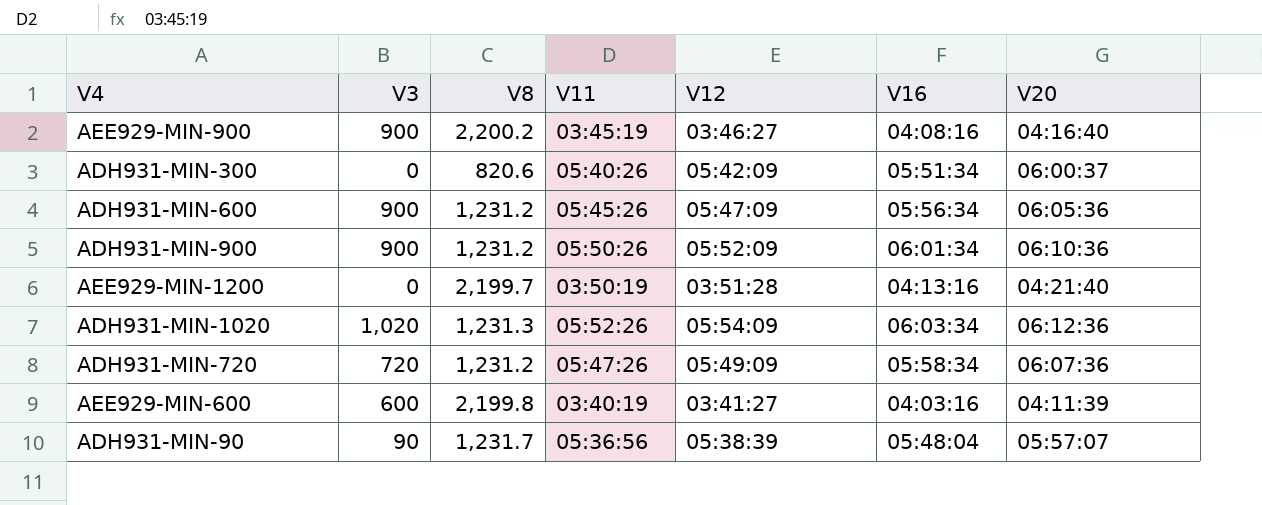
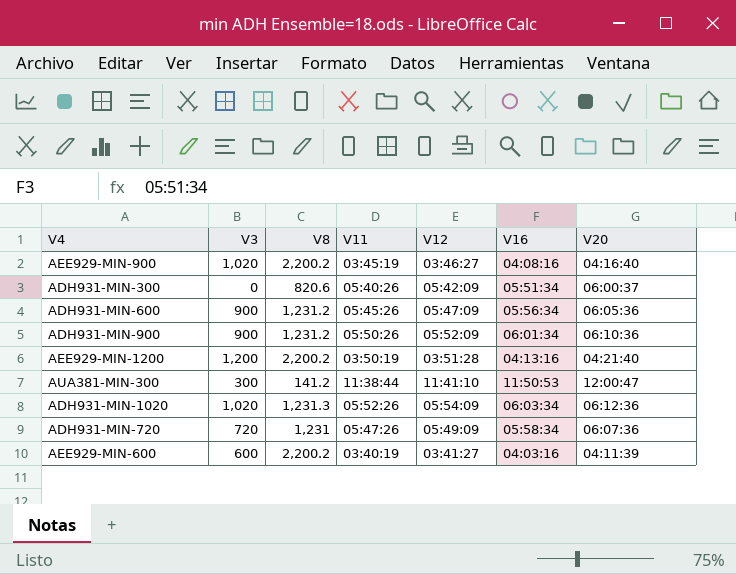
row ADH931-MIN-90: 90 | 1,231.7 | 05:36:56 | 05:38:39 | 05:48:04 | 05:57:07 -> none
AEE929-MIN-900 | V3: 900 -> 1,020
AEE929-MIN-1200 | V3: 0 -> 1,200
AEE929-MIN-1200 | V8: 2,199.7 -> 2,200.2
row AUA381-MIN-300: none -> 300 | 141.2 | 11:38:44 | 11:41:10 | 11:50:53 | 12:00:47
ADH931-MIN-720 | V8: 1,231.2 -> 1,231
AEE929-MIN-600 | V8: 2,199.8 -> 2,200.2

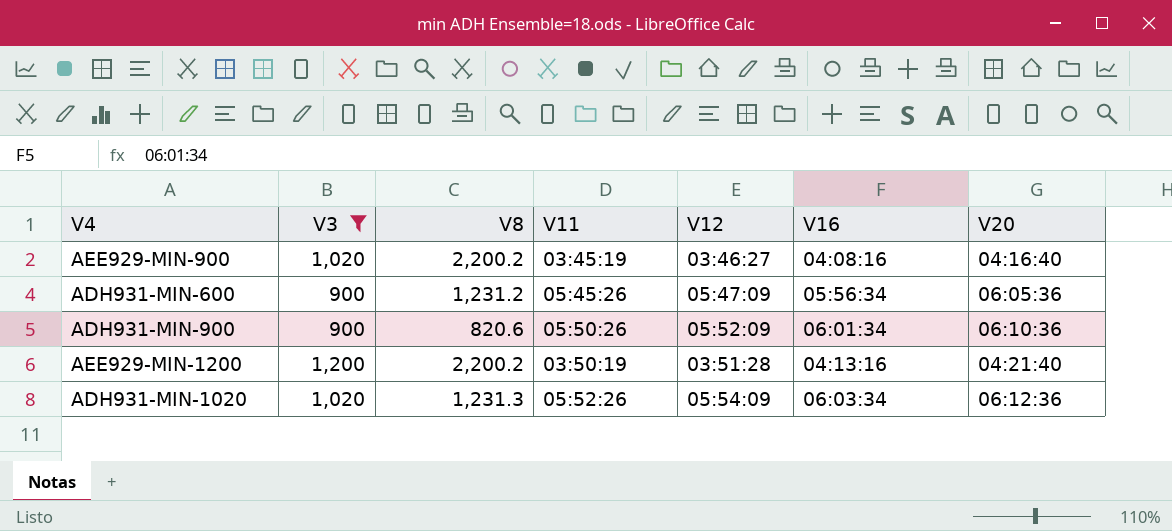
filter: none -> V3 >= 900
ADH931-MIN-900 | V8: 1,231.2 -> 820.6

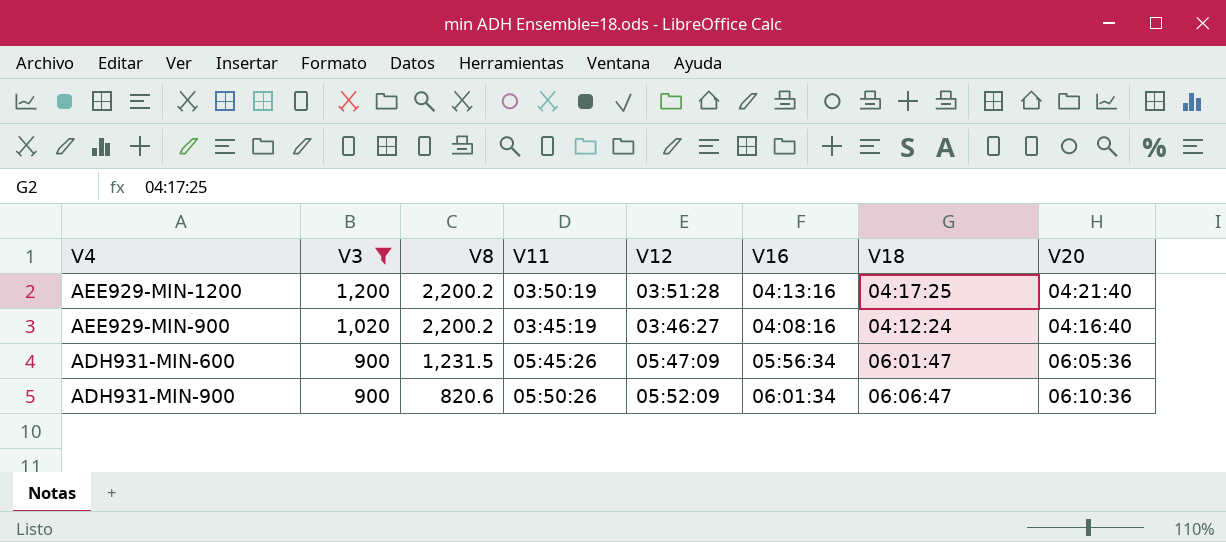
row order: none -> V3 descending
column V18 | position: none -> 7
row ADH931-MIN-1020: 1,020 | 1,231.3 | 05:52:26 | 05:54:09 | 06:03:34 | 06:12:36 -> none
ADH931-MIN-600 | V8: 1,231.2 -> 1,231.5

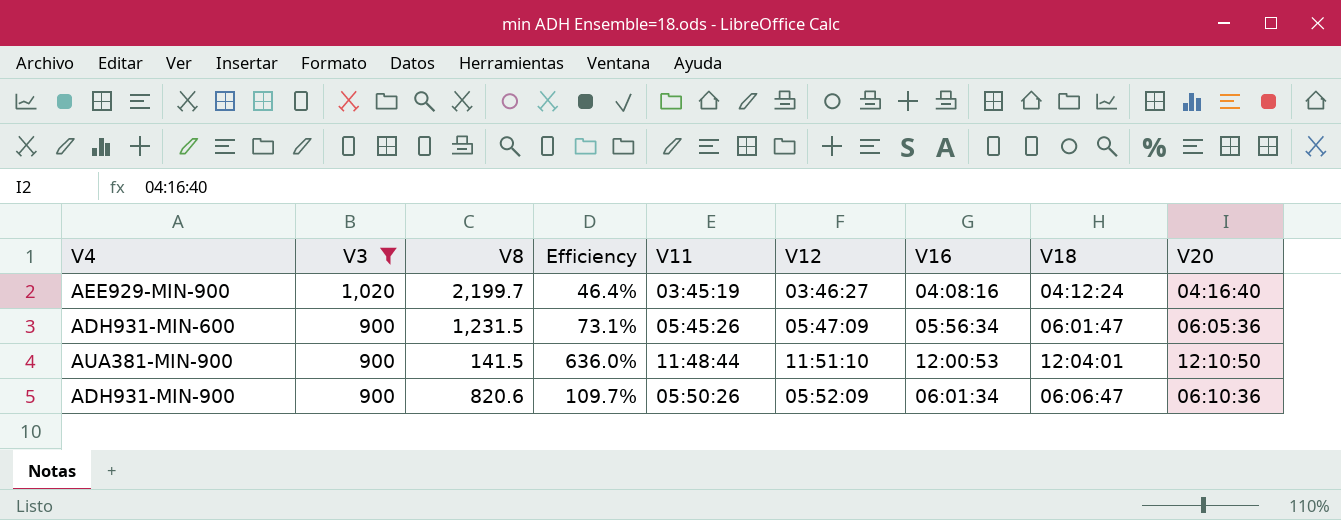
column Efficiency | formula: none -> [V3] / [V8]
row AEE929-MIN-1200: 1,200 | 2,200.2 | 03:50:19 | 03:51:28 | 04:13:16 | 04:17:25 | 04:21:40 -> none
AEE929-MIN-900 | V8: 2,200.2 -> 2,199.7
row AUA381-MIN-900: none -> 900 | 141.5 | 636.0% | 11:48:44 | 11:51:10 | 12:00:53 | 12:04:01 | 12:10:50

